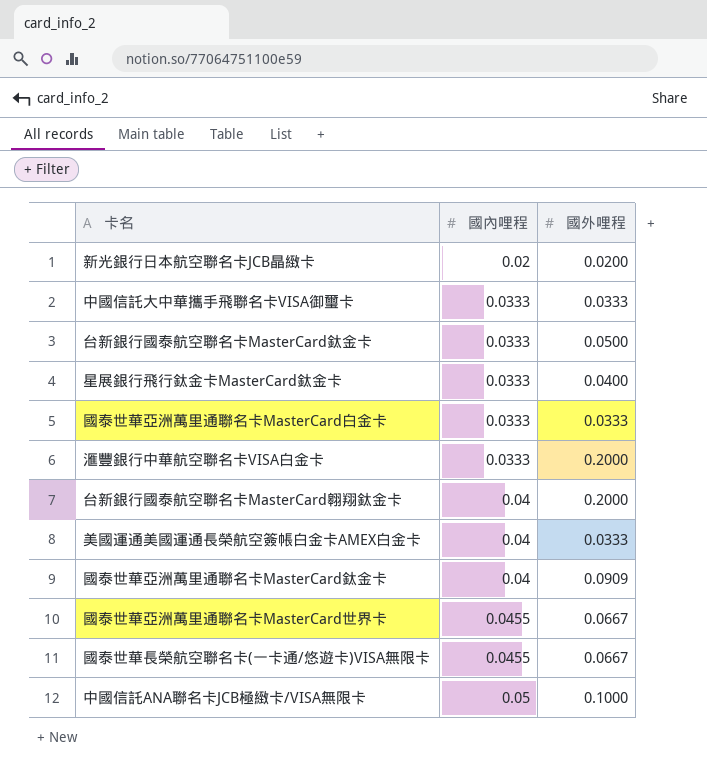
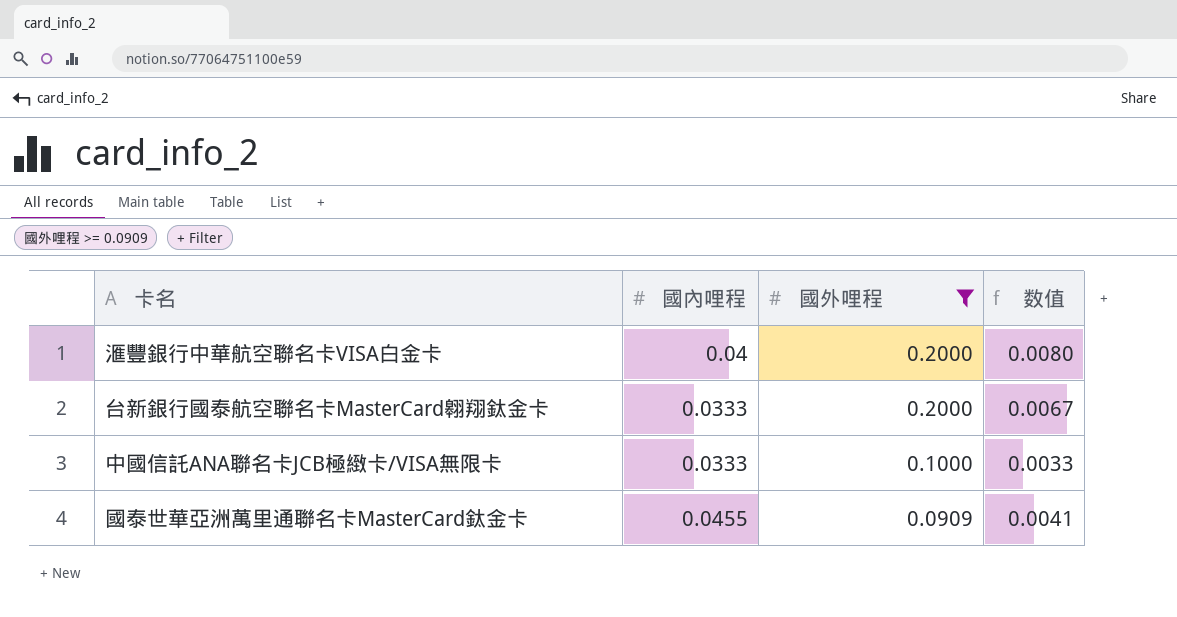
filter: none -> 國外哩程 >= 0.0909
row order: 國內哩程 ascending -> 國外哩程 descending
column 数值 | formula: none -> [國內哩程] * [國外哩程]
滙豐銀行中華航空聯名卡VISA白金卡 | 國內哩程: 0.0333 -> 0.04
台新銀行國泰航空聯名卡MasterCard翱翔鈦金卡 | 國內哩程: 0.04 -> 0.0333
中國信託ANA聯名卡JCB極緻卡/VISA無限卡 | 國內哩程: 0.05 -> 0.0333
國泰世華亞洲萬里通聯名卡MasterCard鈦金卡 | 國內哩程: 0.04 -> 0.0455

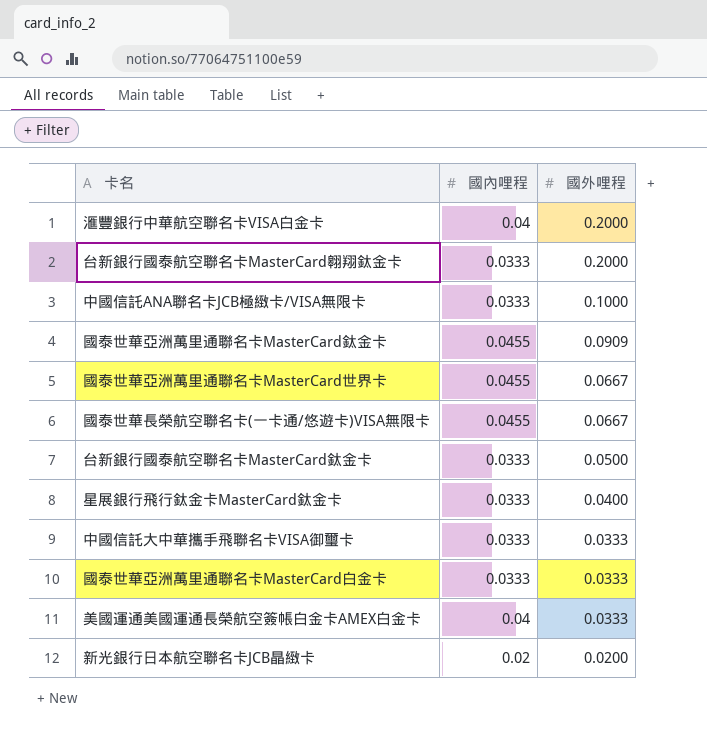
filter: 國外哩程 >= 0.0909 -> none
column 数值 | formula: [國內哩程] * [國外哩程] -> none

